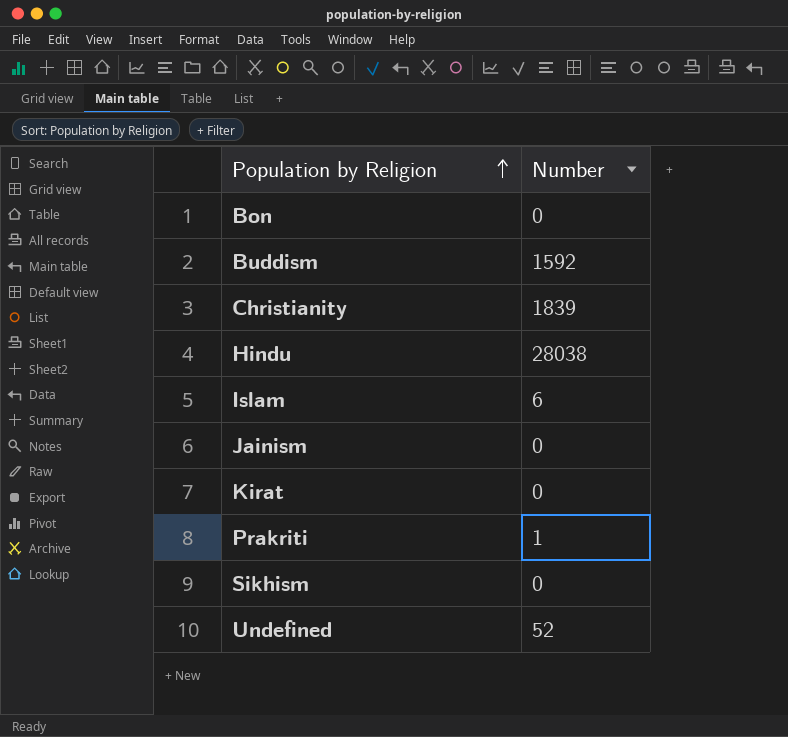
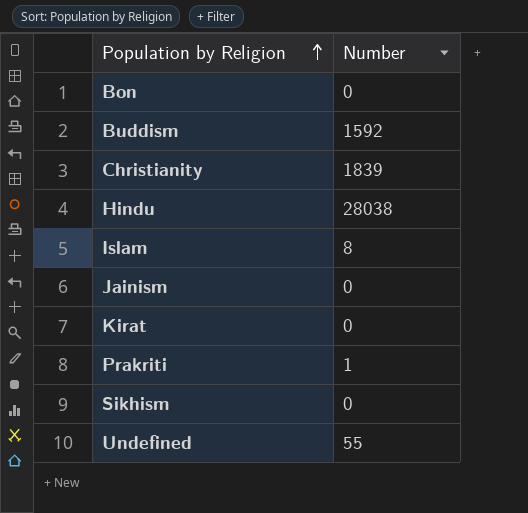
Islam | Number: 6 -> 8
Undefined | Number: 52 -> 55

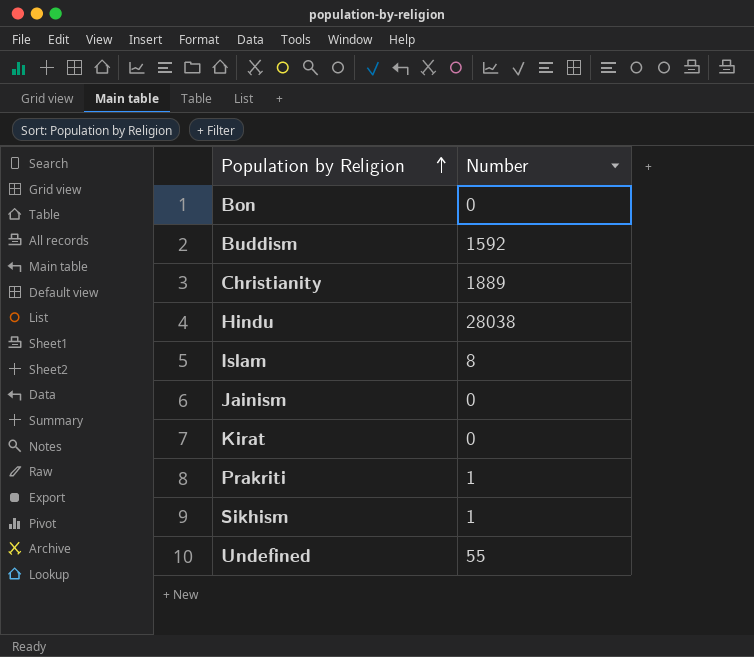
Christianity | Number: 1839 -> 1889
Sikhism | Number: 0 -> 1

